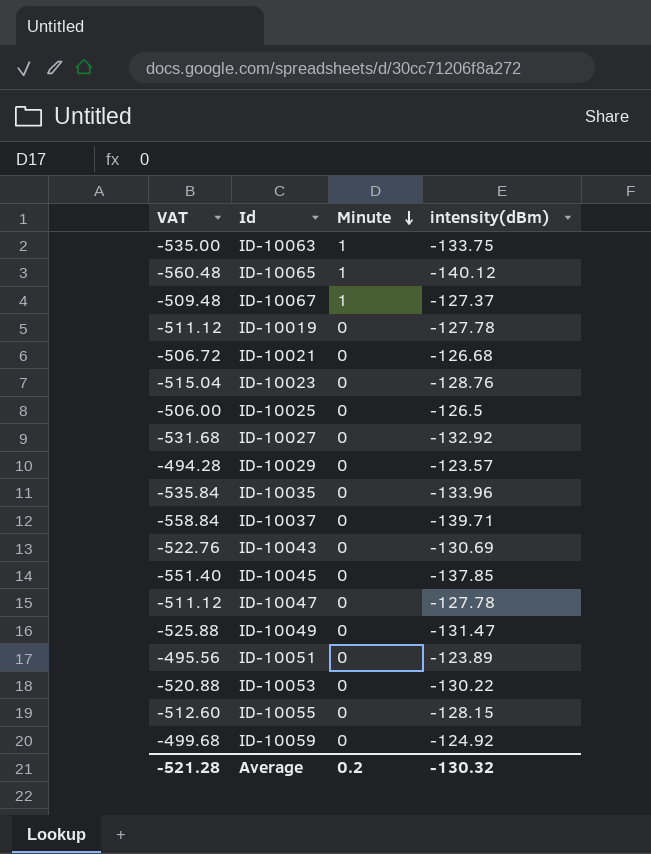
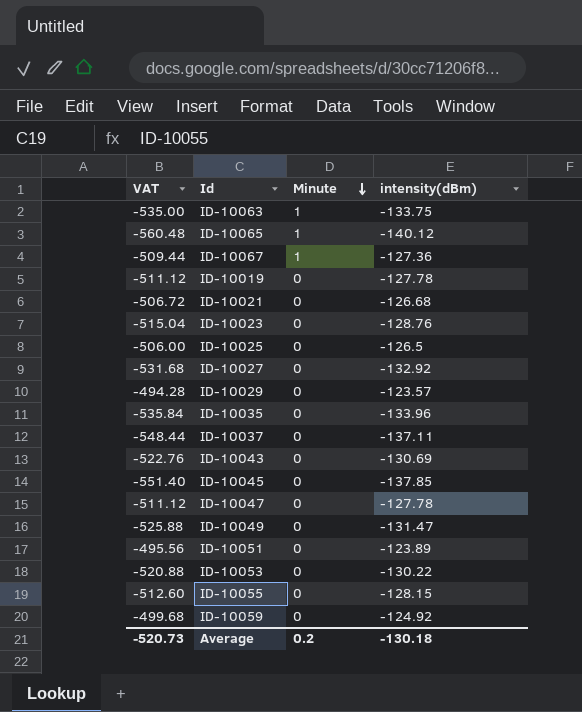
ID-10067 | VAT: -509.48 -> -509.44
ID-10067 | intensity(dBm): -127.37 -> -127.36
ID-10037 | VAT: -558.84 -> -548.44
ID-10037 | intensity(dBm): -139.71 -> -137.11
Average | VAT: -521.28 -> -520.73
Average | intensity(dBm): -130.32 -> -130.18

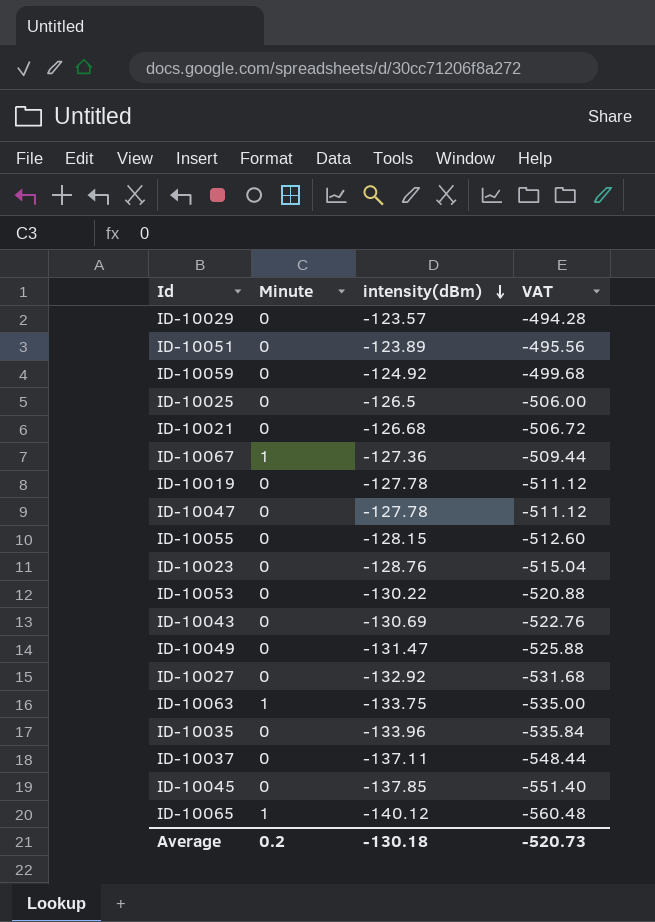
row order: Minute descending -> intensity(dBm) descending
column VAT | position: 1 -> 4

